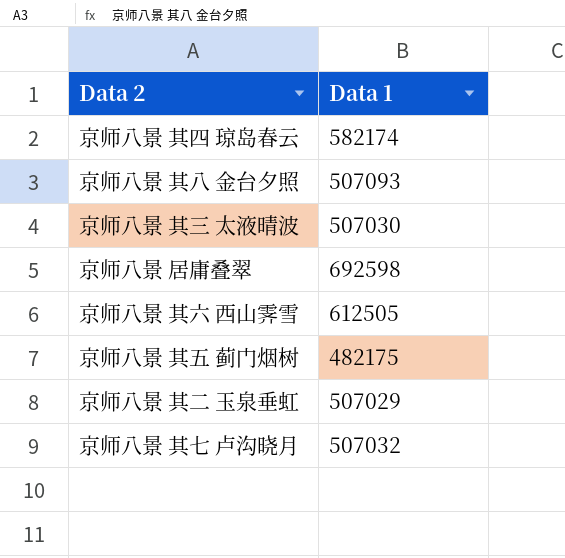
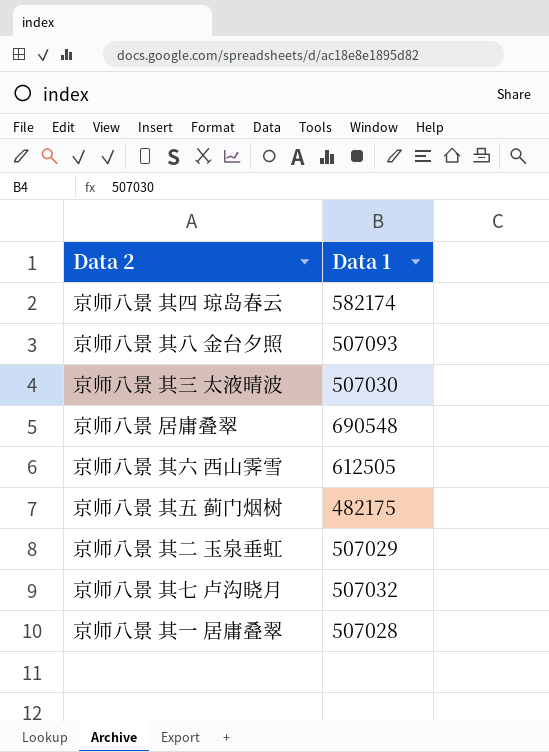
京师八景 居庸叠翠 | Data 1: 692598 -> 690548
row 京师八景 其一 居庸叠翠: none -> 507028

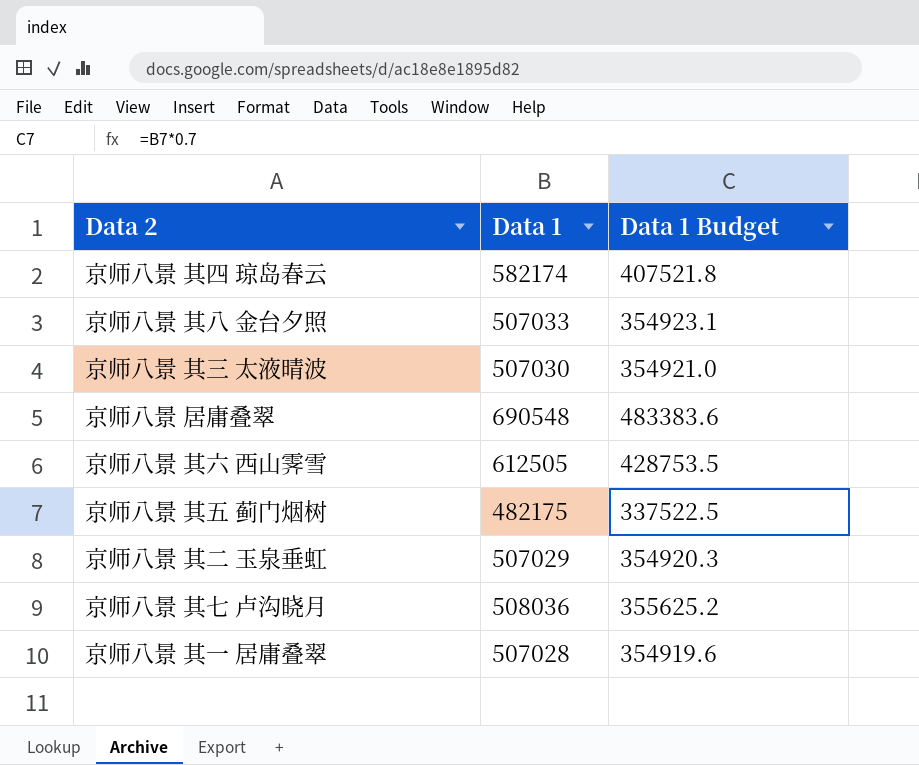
column Data 1 Budget | formula: none -> [Data 1] * 0.7
京师八景 其八 金台夕照 | Data 1: 507093 -> 507033
京师八景 其七 卢沟晓月 | Data 1: 507032 -> 508036

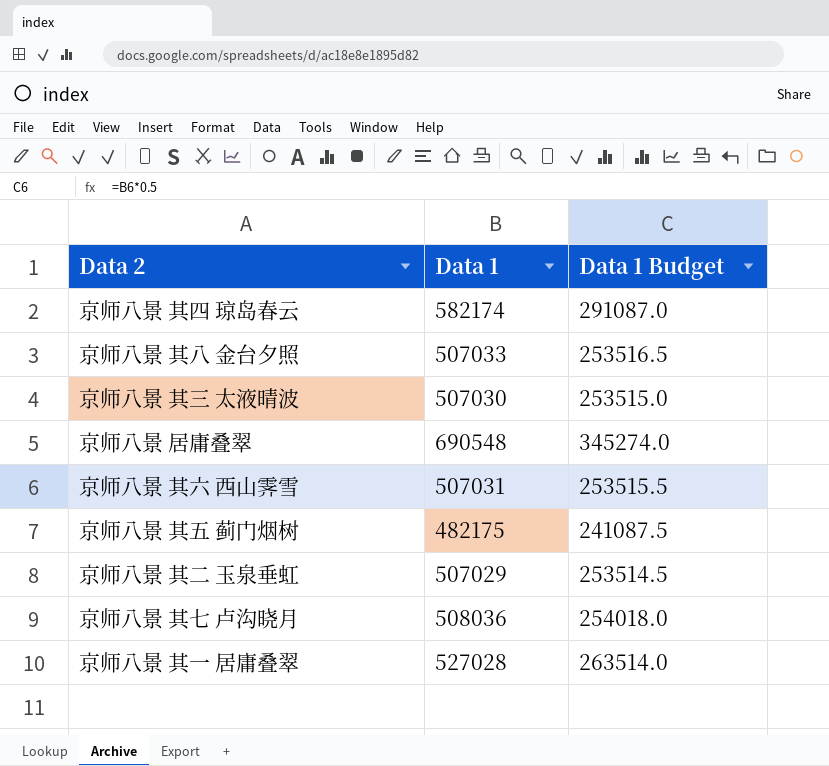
column Data 1 Budget | formula: [Data 1] * 0.7 -> [Data 1] * 0.5
京师八景 其六 西山霁雪 | Data 1: 612505 -> 507031
京师八景 其一 居庸叠翠 | Data 1: 507028 -> 527028

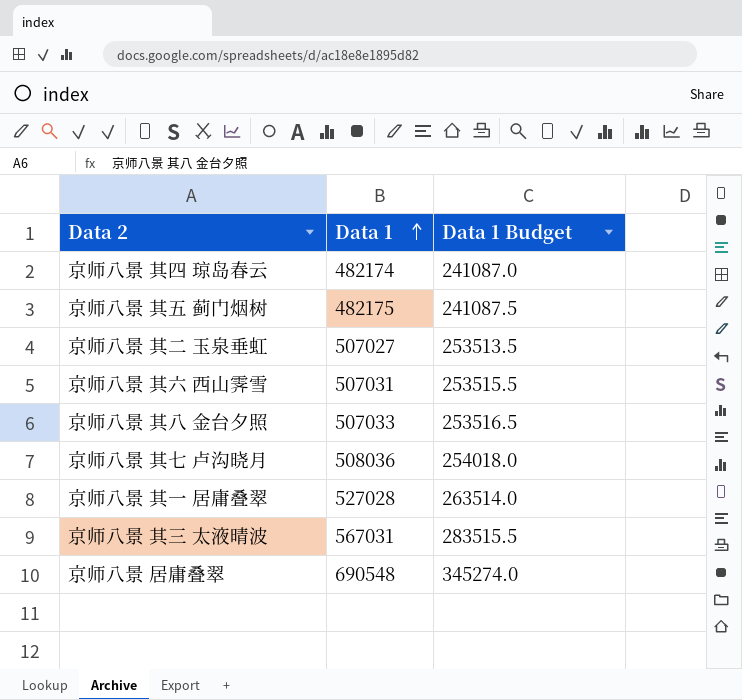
row order: none -> Data 1 ascending
京师八景 其四 琼岛春云 | Data 1: 582174 -> 482174
京师八景 其四 琼岛春云 | Data 1 Budget: 291087.0 -> 241087.0
京师八景 其二 玉泉垂虹 | Data 1: 507029 -> 507027
京师八景 其二 玉泉垂虹 | Data 1 Budget: 253514.5 -> 253513.5
京师八景 其三 太液晴波 | Data 1: 507030 -> 567031
京师八景 其三 太液晴波 | Data 1 Budget: 253515.0 -> 283515.5

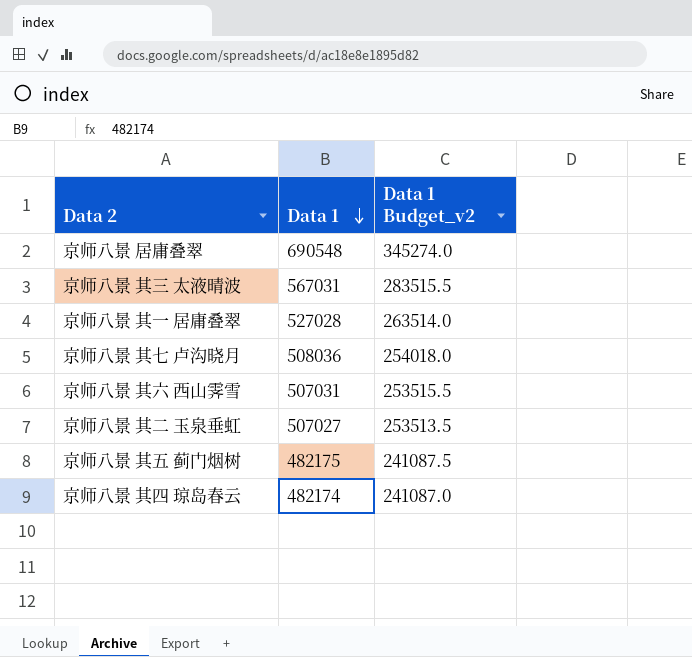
row order: Data 1 ascending -> Data 1 descending
column name: Data 1 Budget -> Data 1 Budget_v2
row 京师八景 其八 金台夕照: 507033 | 253516.5 -> none

